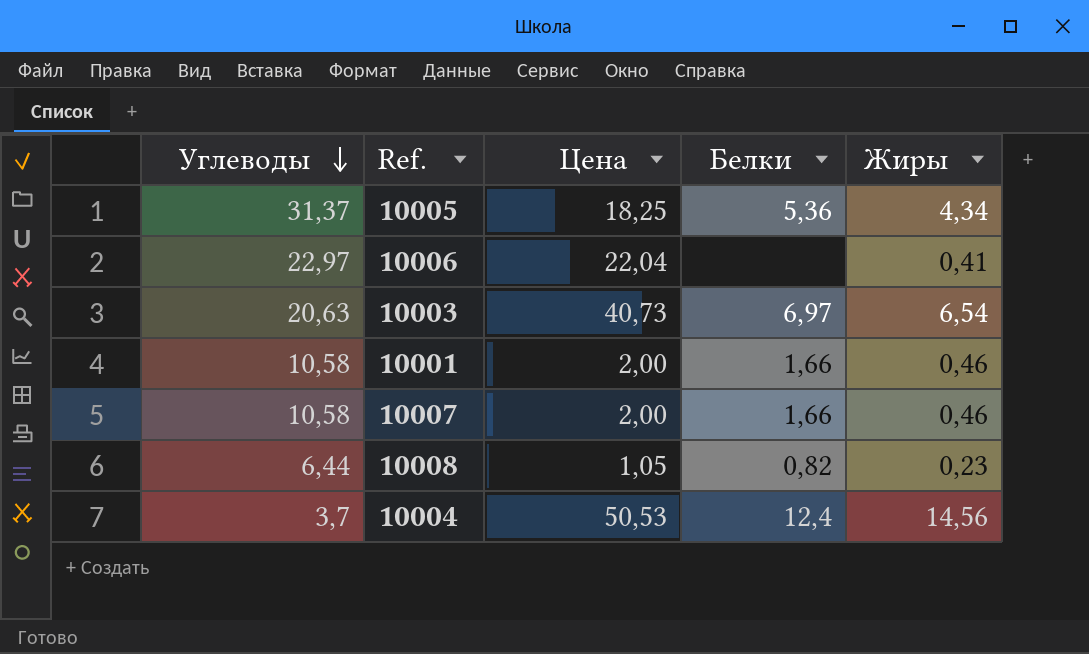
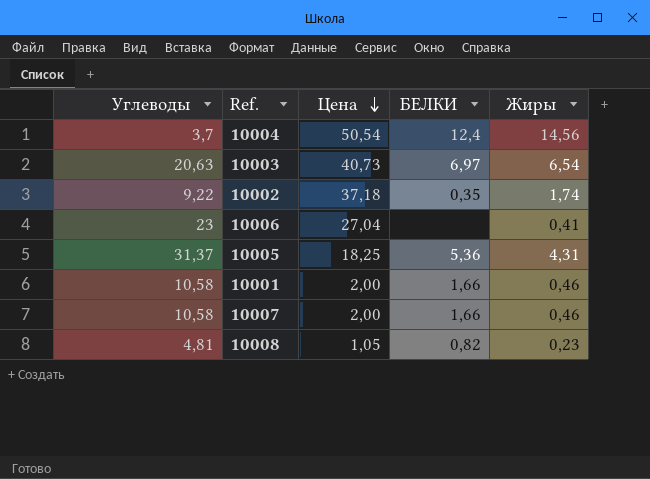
row order: Углеводы descending -> Цена descending
column name: Белки -> БЕЛКИ
10004 | Цена: 50,53 -> 50,54
row 10002: none -> 9,22 | 37,18 | 0,35 | 1,74
10006 | Углеводы: 22,97 -> 23
10006 | Цена: 22,04 -> 27,04
10005 | Жиры: 4,34 -> 4,31
10008 | Углеводы: 6,44 -> 4,81

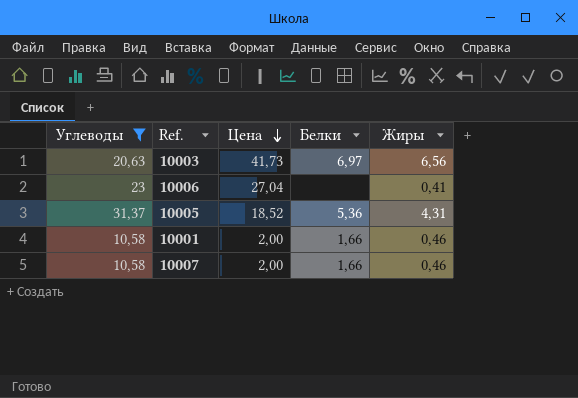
filter: none -> Углеводы >= 10,58
column name: БЕЛКИ -> Белки
10003 | Цена: 40,73 -> 41,73
10003 | Жиры: 6,54 -> 6,56
10005 | Цена: 18,25 -> 18,52

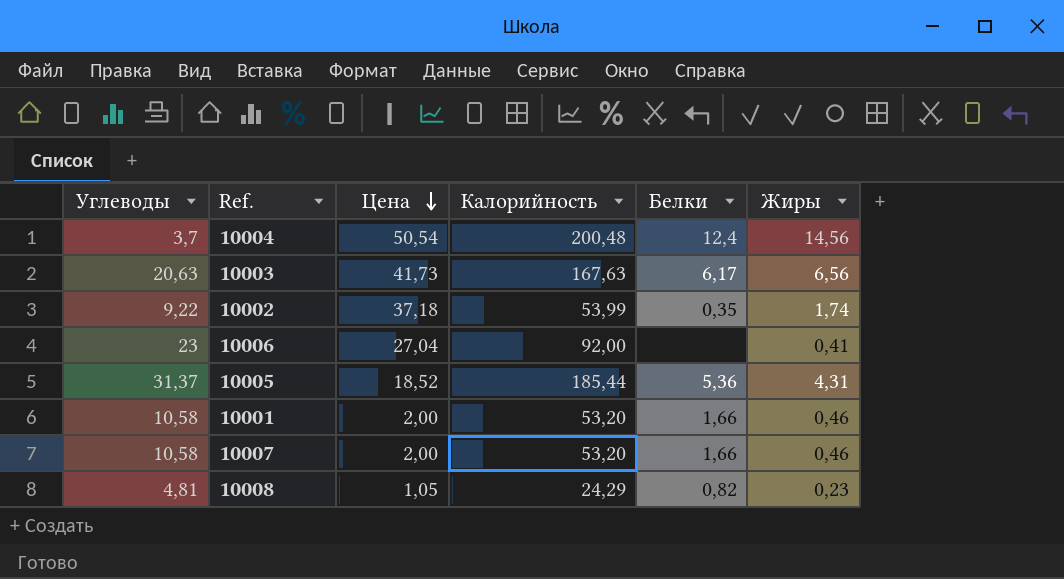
filter: Углеводы >= 10,58 -> none
column Калорийность | position: none -> 4
10003 | Белки: 6,97 -> 6,17

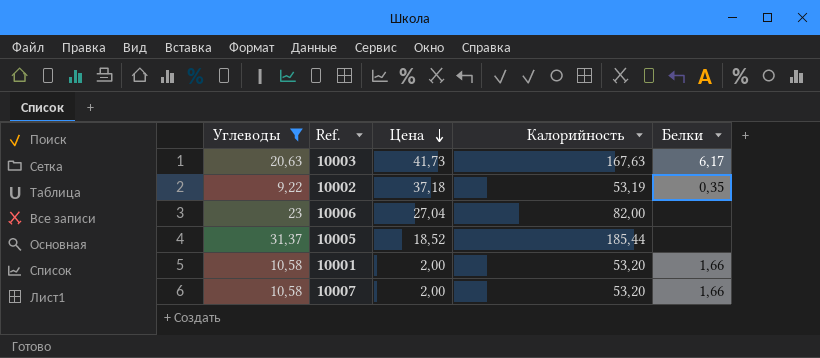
filter: none -> Углеводы >= 9,22
column Жиры | position: 6 -> none
10002 | Калорийность: 53,99 -> 53,19
10006 | Калорийность: 92,00 -> 82,00
10005 | Белки: 5,36 -> none

